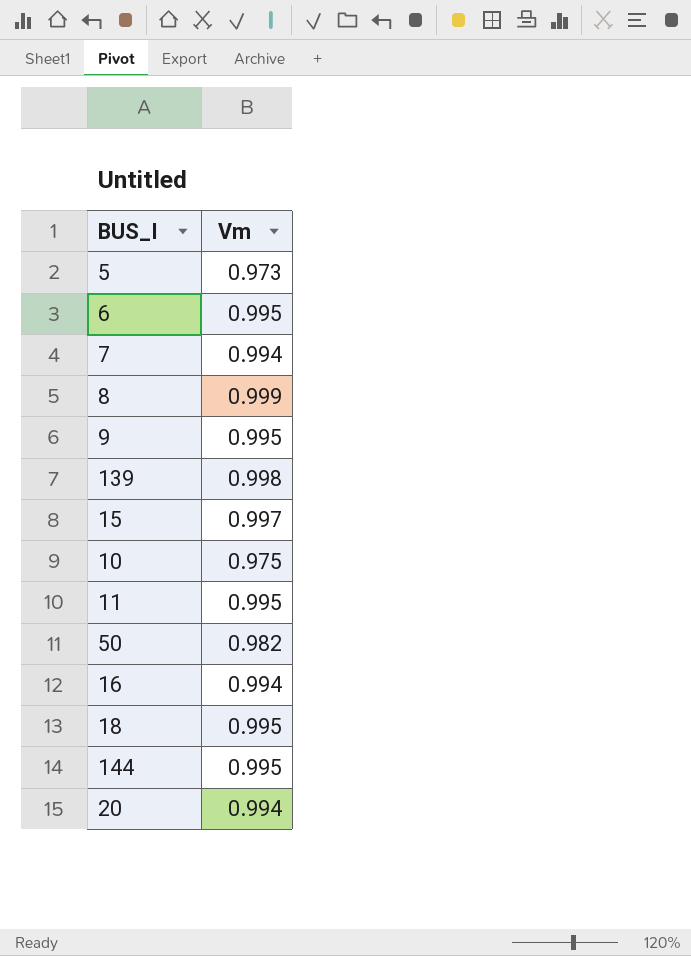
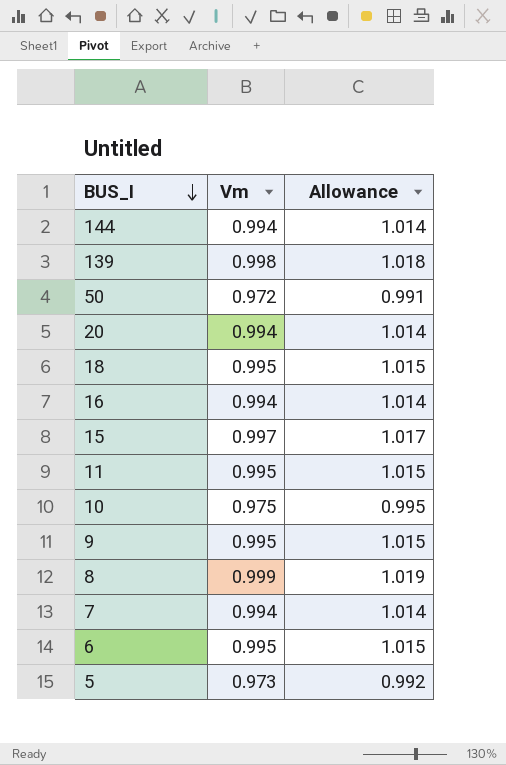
row order: none -> BUS_I descending
column Allowance | formula: none -> [Vm] * 1.02
144 | Vm: 0.995 -> 0.994
50 | Vm: 0.982 -> 0.972

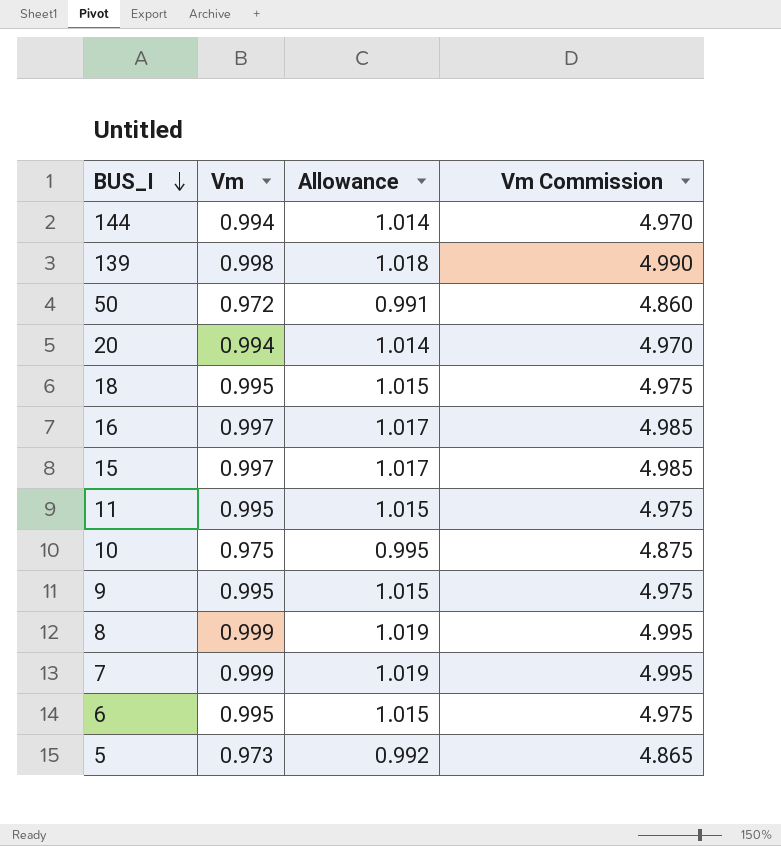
column Vm Commission | formula: none -> [Vm] * 5
16 | Vm: 0.994 -> 0.997
16 | Allowance: 1.014 -> 1.017
7 | Vm: 0.994 -> 0.999
7 | Allowance: 1.014 -> 1.019

